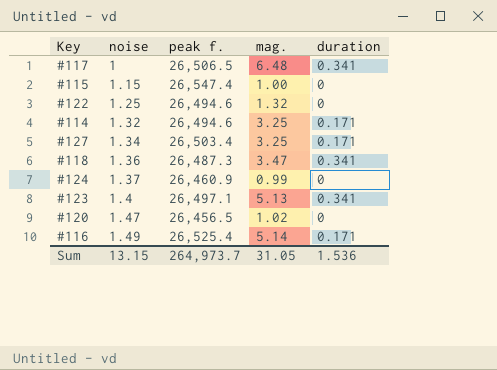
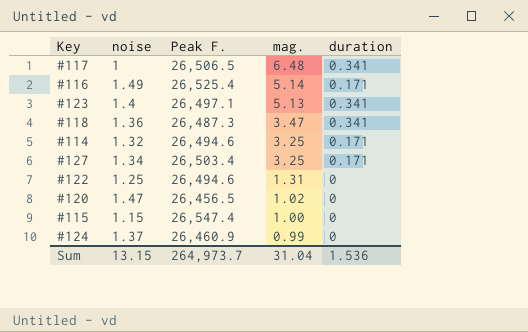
row order: noise ascending -> mag. descending
column name: peak f. -> Peak F.
#122 | mag.: 1.32 -> 1.31
Sum | mag.: 31.05 -> 31.04

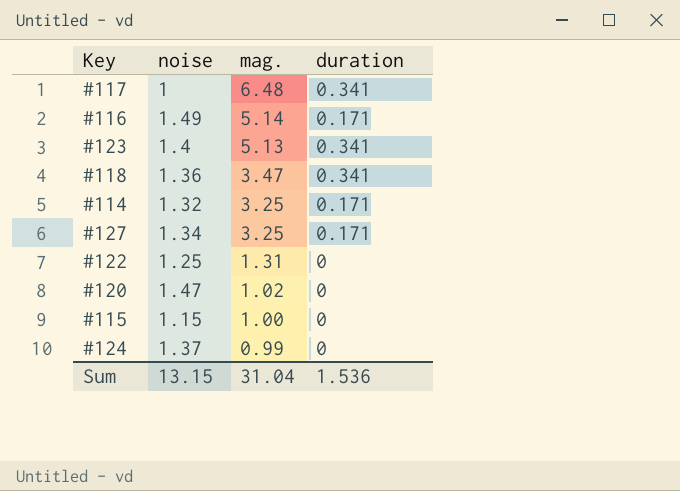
column Peak F. | position: 3 -> none

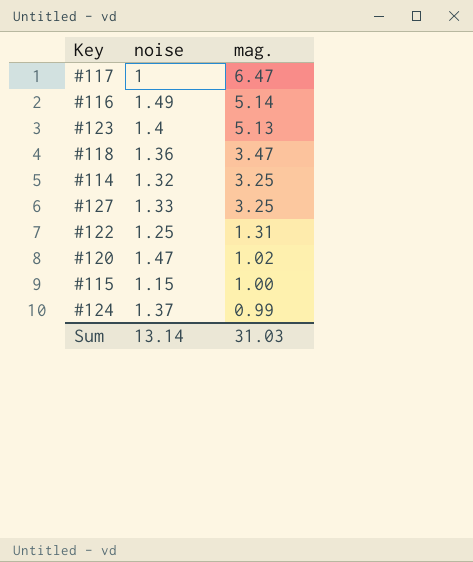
column duration | position: 4 -> none
#117 | mag.: 6.48 -> 6.47
#127 | noise: 1.34 -> 1.33
Sum | noise: 13.15 -> 13.14
Sum | mag.: 31.04 -> 31.03

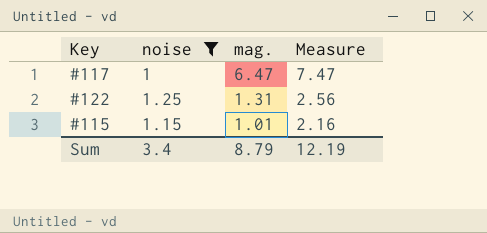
filter: none -> noise <= 1.25
column Measure | formula: none -> [noise] + [mag.]
#115 | mag.: 1.00 -> 1.01
Sum | noise: 13.14 -> 3.4
Sum | mag.: 31.03 -> 8.79

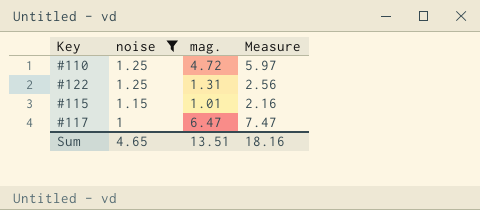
row order: mag. descending -> noise descending
row #110: none -> 1.25 | 4.72 | 5.97
Sum | noise: 3.4 -> 4.65
Sum | mag.: 8.79 -> 13.51
Sum | Measure: 12.19 -> 18.16

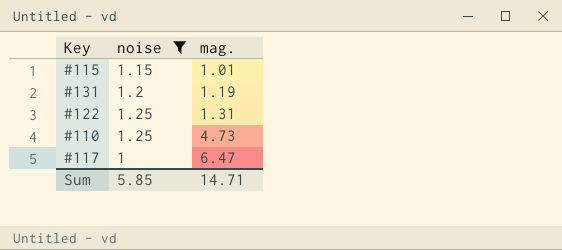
row order: noise descending -> mag. ascending
column Measure | formula: [noise] + [mag.] -> none
row #131: none -> 1.2 | 1.19
#110 | mag.: 4.72 -> 4.73
Sum | noise: 4.65 -> 5.85
Sum | mag.: 13.51 -> 14.71

